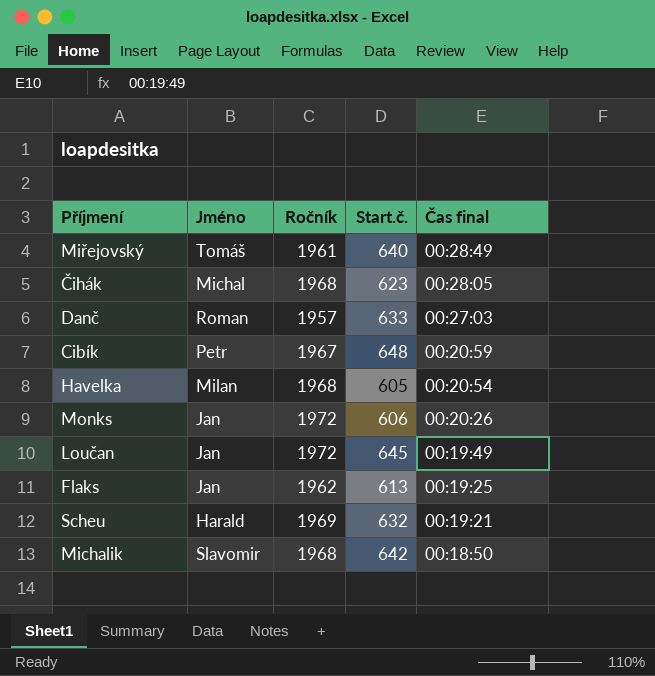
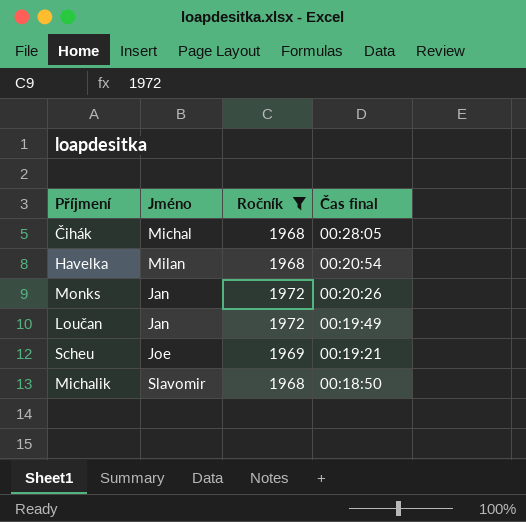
filter: none -> Ročník >= 1968
column Start.č. | position: 4 -> none
Scheu | Jméno: Harald -> Joe

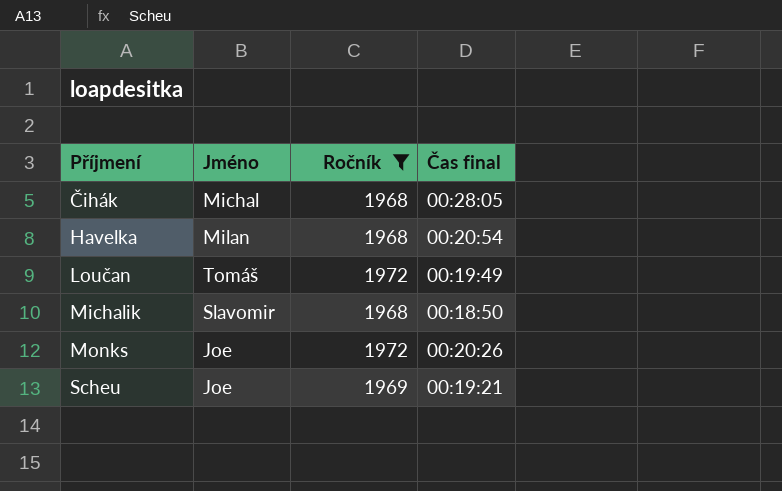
row order: Čas final descending -> Příjmení ascending
Loučan | Jméno: Jan -> Tomáš
Monks | Jméno: Jan -> Joe

